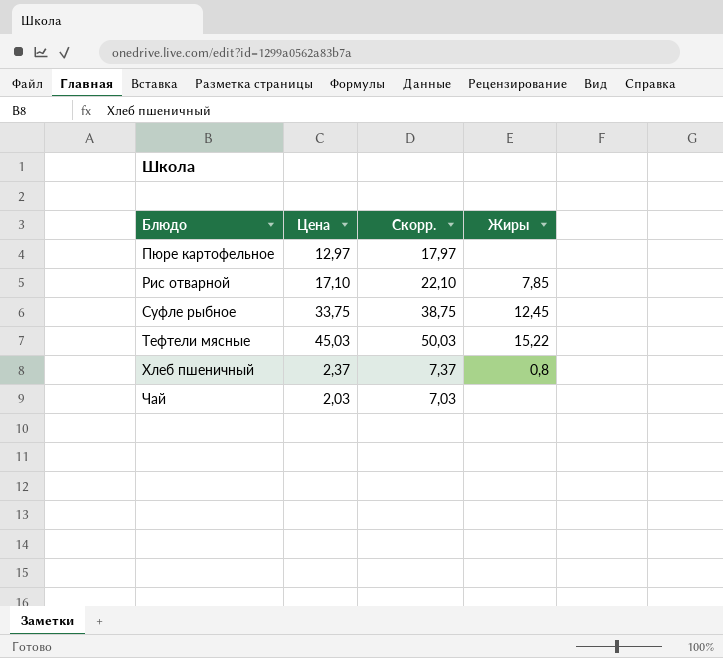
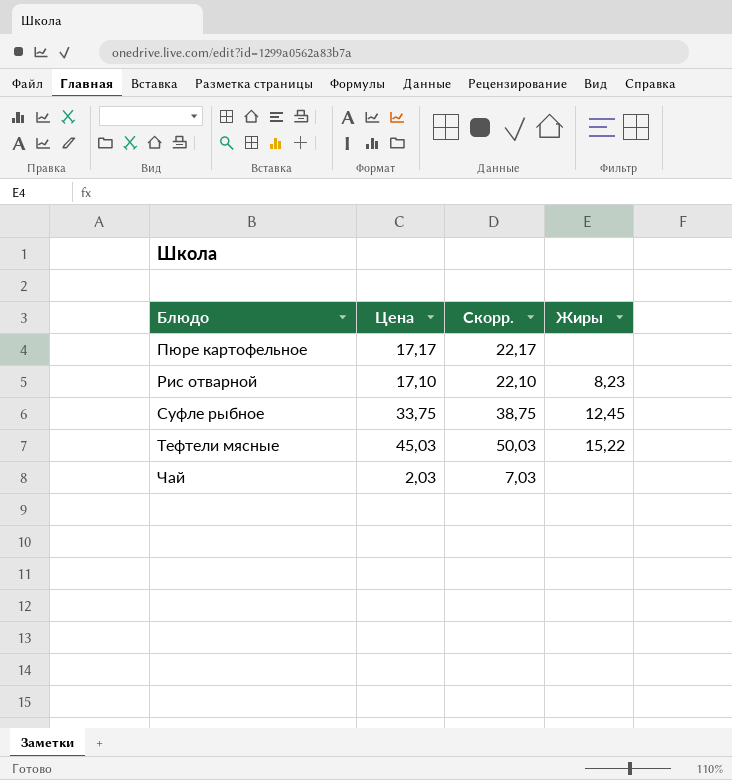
row Хлеб пшеничный: 2,37 | 7,37 | 0,8 -> none
Пюре картофельное | Цена: 12,97 -> 17,17
Пюре картофельное | Скорр.: 17,97 -> 22,17
Рис отварной | Жиры: 7,85 -> 8,23

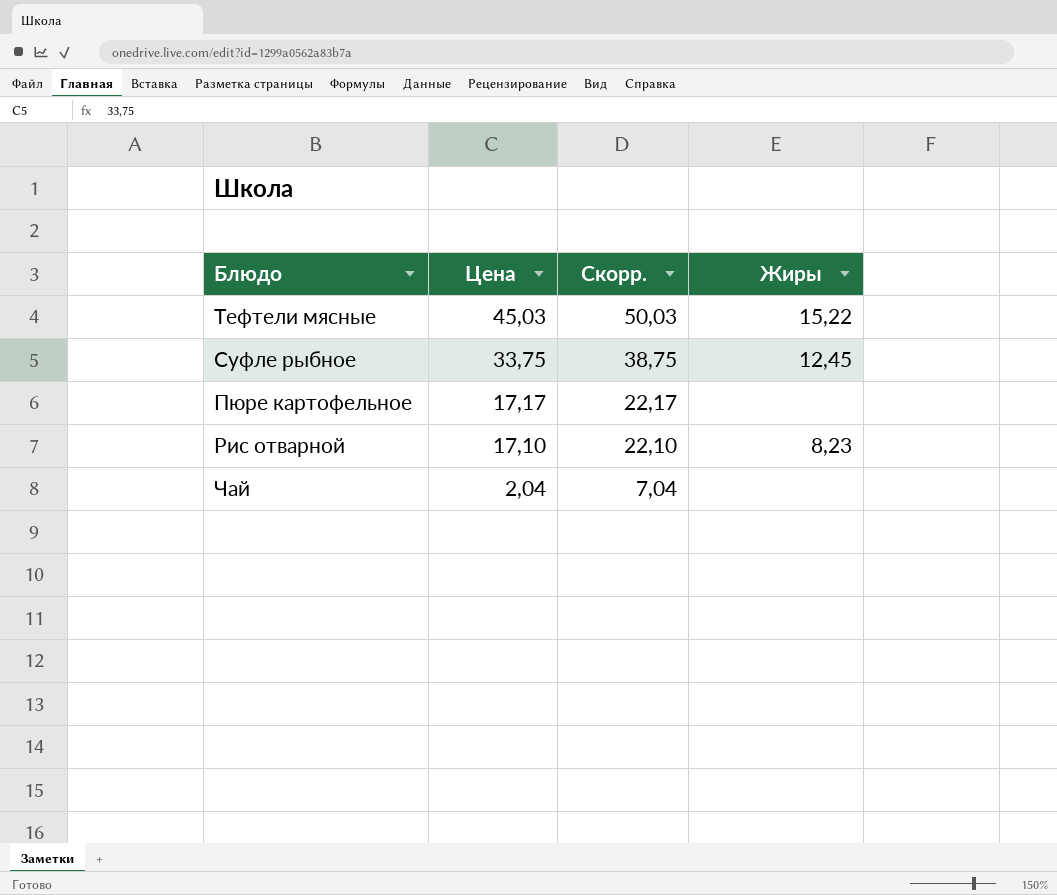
row order: Блюдо ascending -> Цена descending
Чай | Цена: 2,03 -> 2,04
Чай | Скорр.: 7,03 -> 7,04

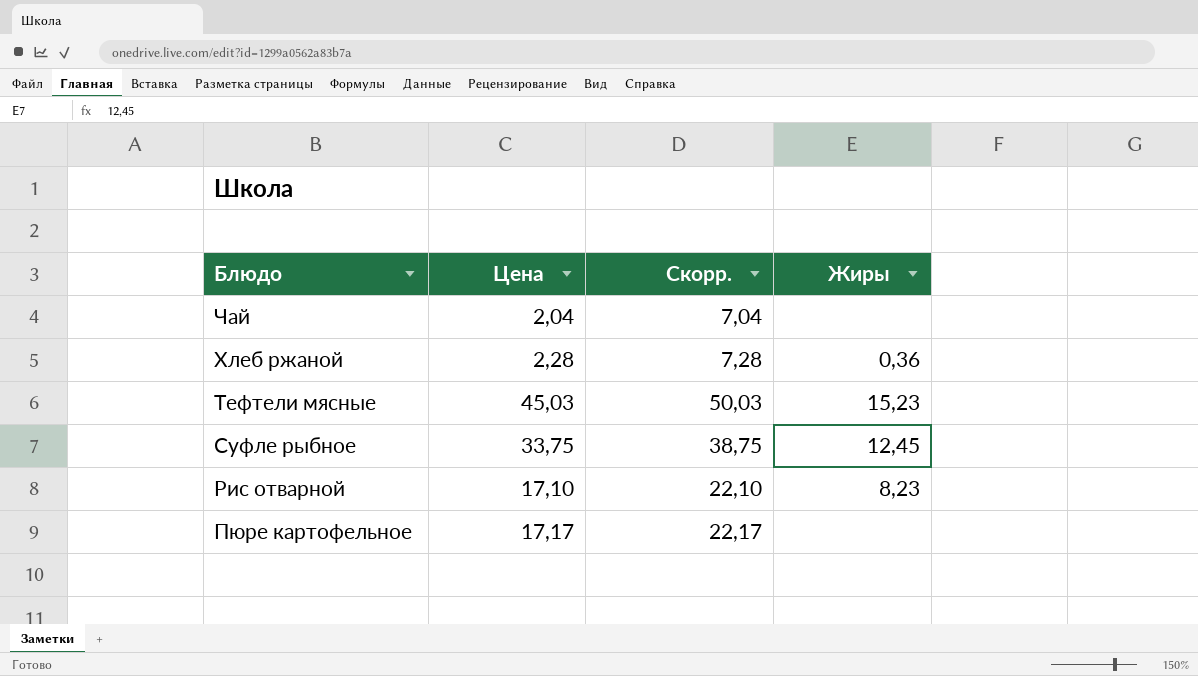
row order: Цена descending -> Блюдо descending
row Хлеб ржаной: none -> 2,28 | 7,28 | 0,36
Тефтели мясные | Жиры: 15,22 -> 15,23

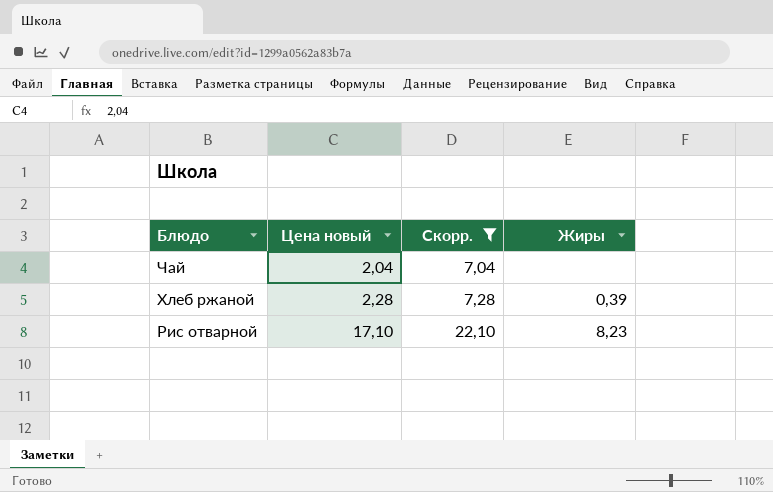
filter: none -> Скорр. <= 22,10
column name: Цена -> Цена новый
Хлеб ржаной | Жиры: 0,36 -> 0,39

